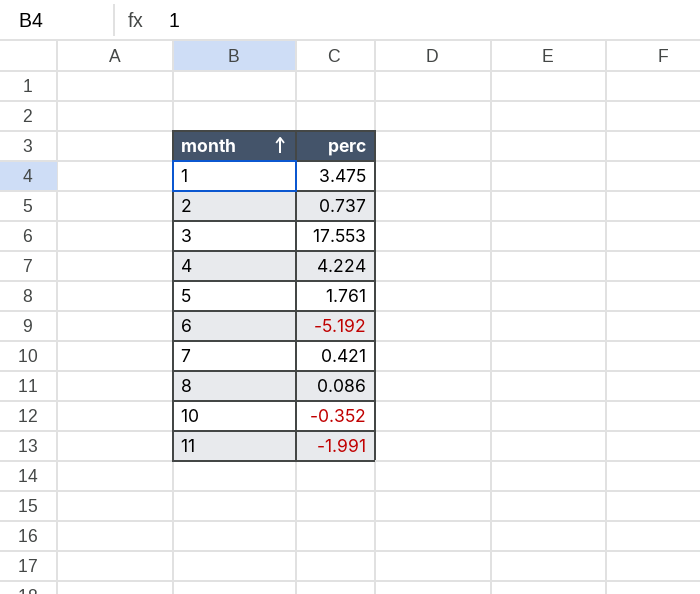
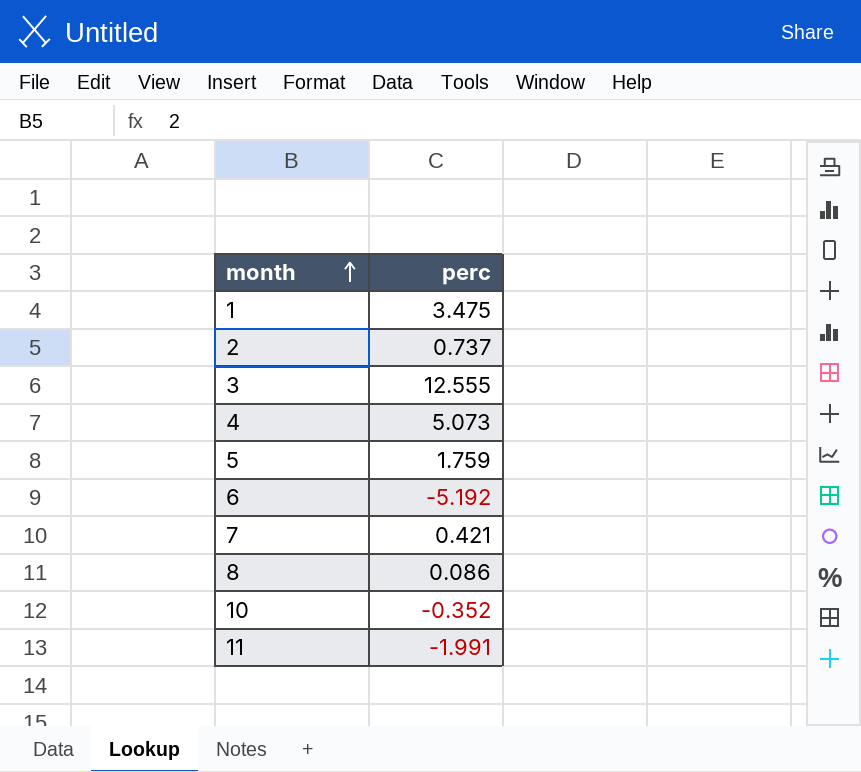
3 | perc: 17.553 -> 12.555
4 | perc: 4.224 -> 5.073
5 | perc: 1.761 -> 1.759

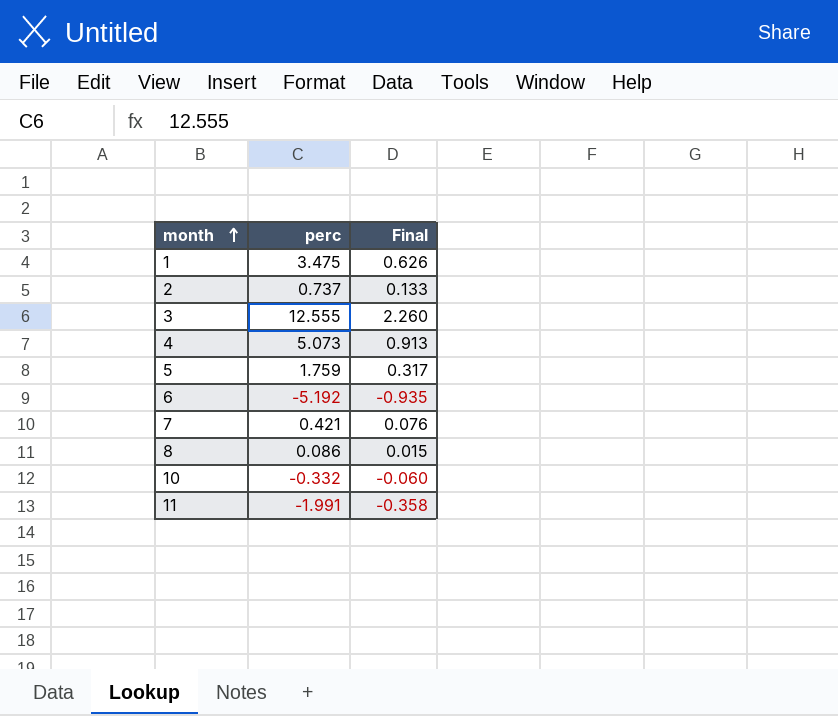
column Final | formula: none -> [perc] * 0.18
10 | perc: -0.352 -> -0.332

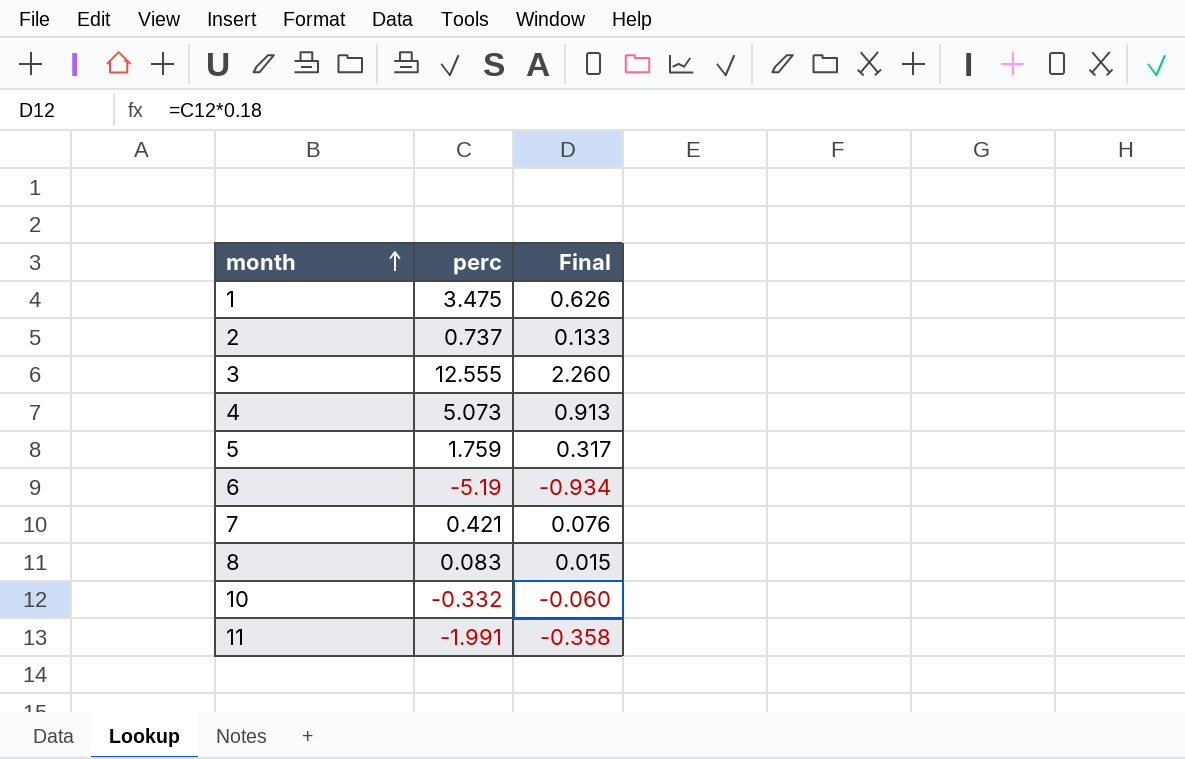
6 | perc: -5.192 -> -5.19
6 | Final: -0.935 -> -0.934
8 | perc: 0.086 -> 0.083

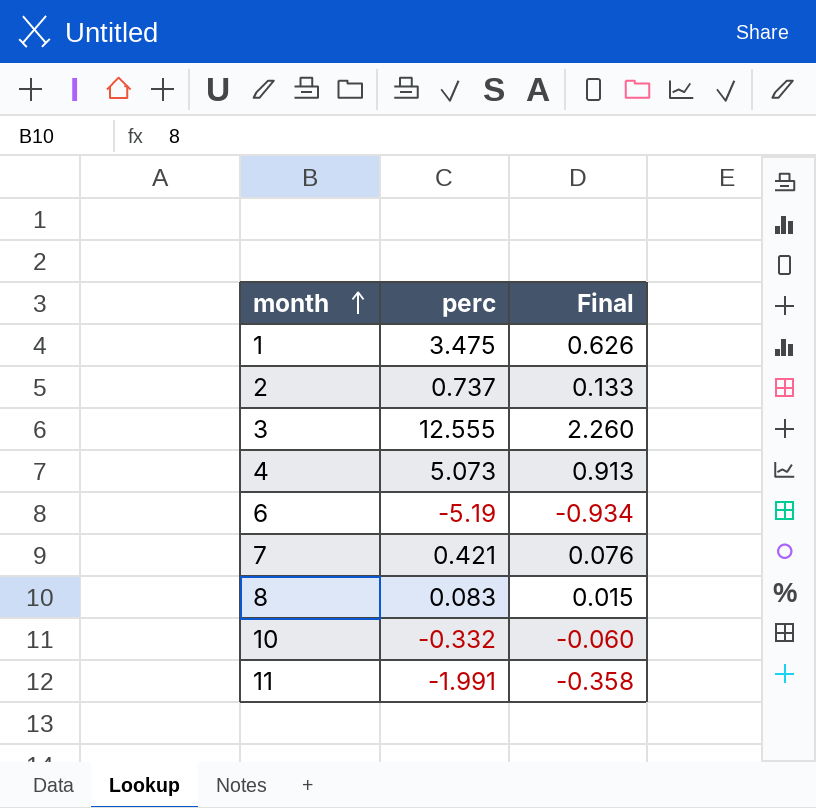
row 5: 1.759 | 0.317 -> none

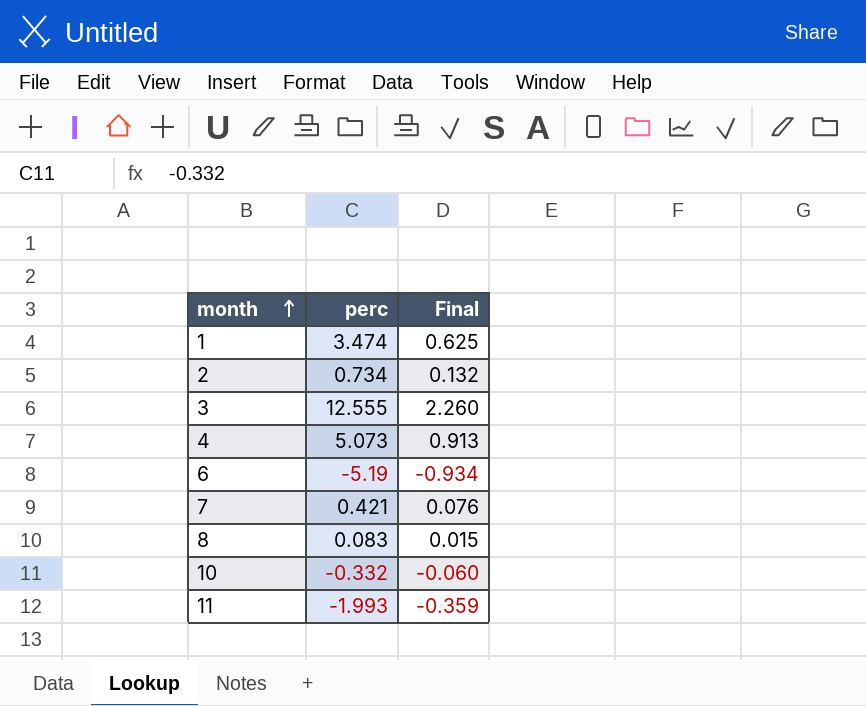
1 | perc: 3.475 -> 3.474
1 | Final: 0.626 -> 0.625
2 | perc: 0.737 -> 0.734
2 | Final: 0.133 -> 0.132
11 | perc: -1.991 -> -1.993
11 | Final: -0.358 -> -0.359

